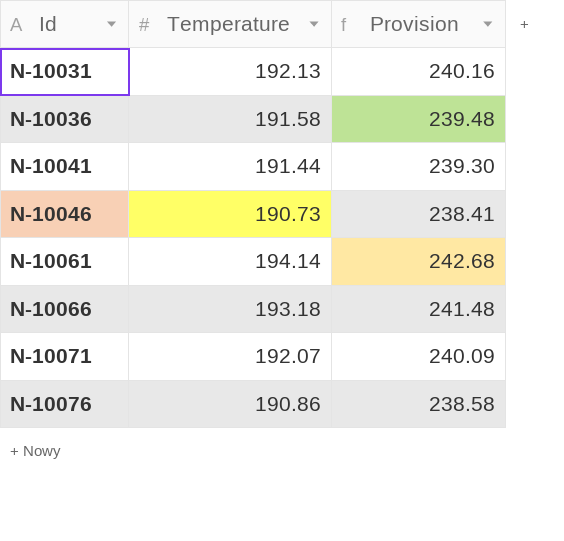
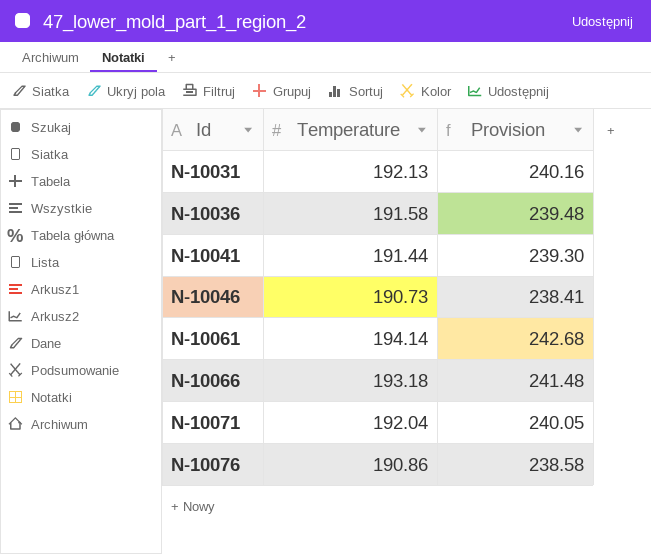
N-10071 | Temperature: 192.07 -> 192.04
N-10071 | Provision: 240.09 -> 240.05

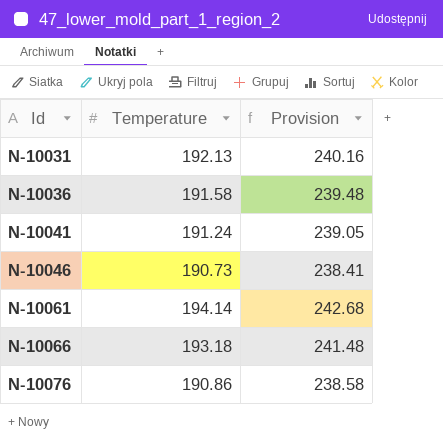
row N-10071: 192.04 | 240.05 -> none
N-10041 | Temperature: 191.44 -> 191.24
N-10041 | Provision: 239.30 -> 239.05

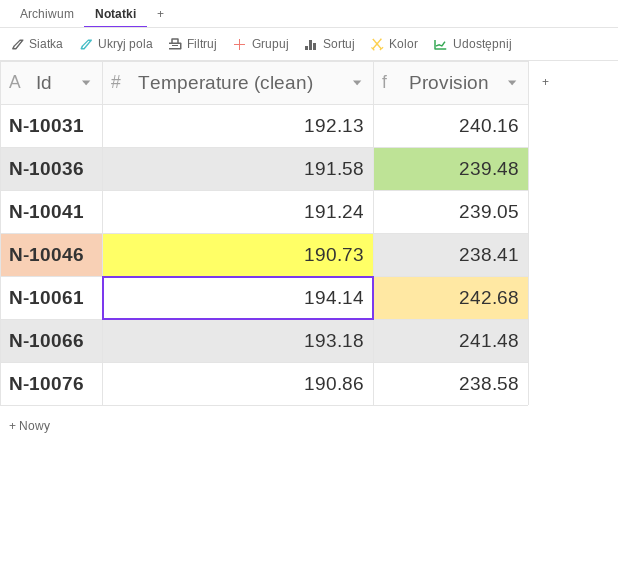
column name: Temperature -> Temperature (clean)

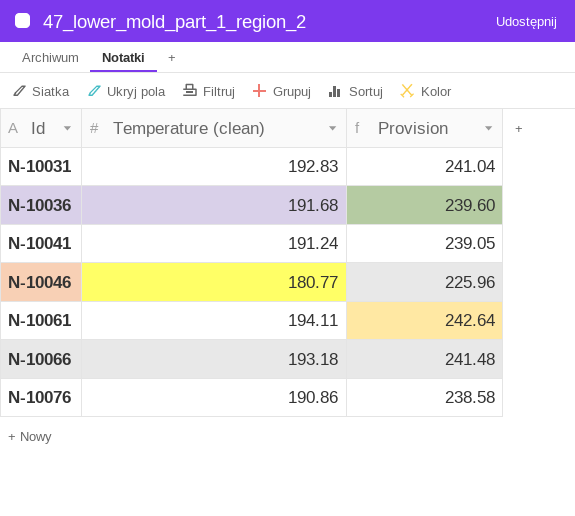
N-10031 | Temperature (clean): 192.13 -> 192.83
N-10031 | Provision: 240.16 -> 241.04
N-10036 | Temperature (clean): 191.58 -> 191.68
N-10036 | Provision: 239.48 -> 239.60
N-10046 | Temperature (clean): 190.73 -> 180.77
N-10046 | Provision: 238.41 -> 225.96
N-10061 | Temperature (clean): 194.14 -> 194.11
N-10061 | Provision: 242.68 -> 242.64

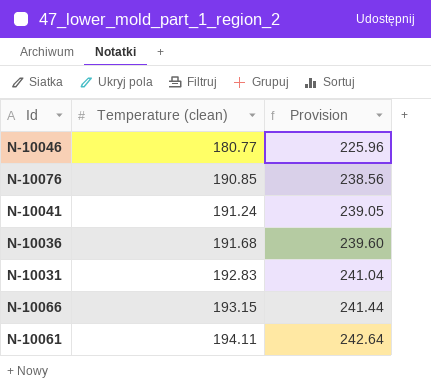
row order: Id ascending -> Temperature (clean) ascending
N-10076 | Temperature (clean): 190.86 -> 190.85
N-10076 | Provision: 238.58 -> 238.56
N-10066 | Temperature (clean): 193.18 -> 193.15
N-10066 | Provision: 241.48 -> 241.44

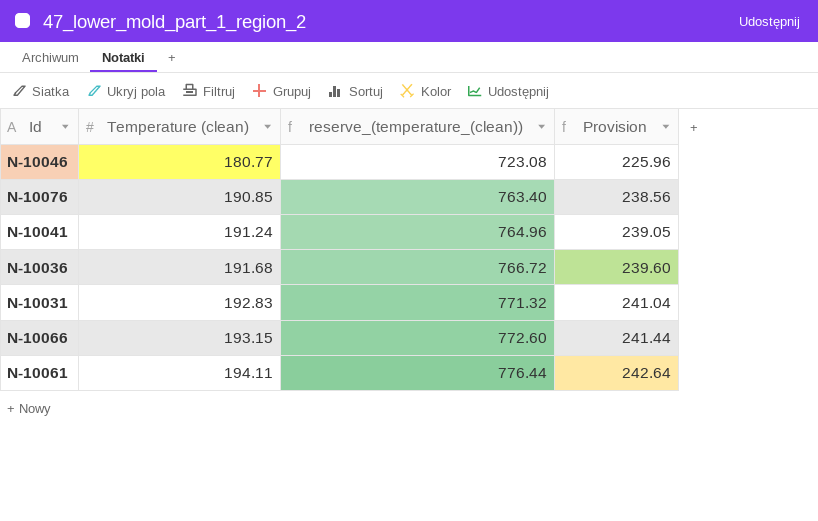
column reserve_(temperature_(clean)) | formula: none -> [Temperature (clean)] * 4

